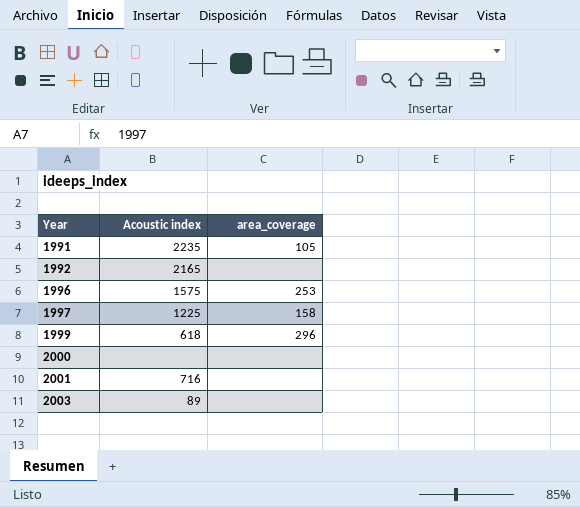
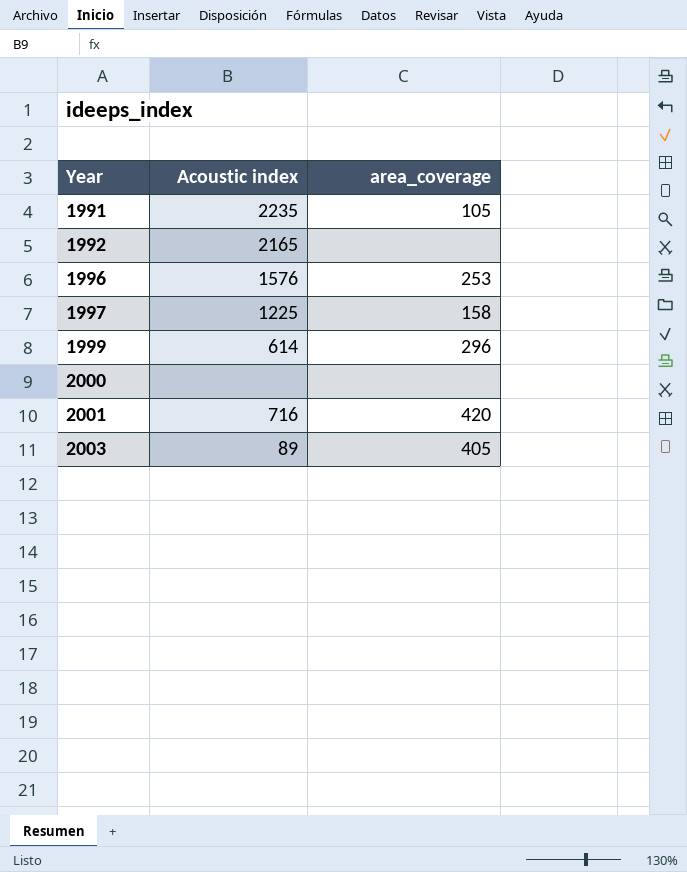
1996 | Acoustic index: 1575 -> 1576
1999 | Acoustic index: 618 -> 614
2001 | area_coverage: none -> 420
2003 | area_coverage: none -> 405

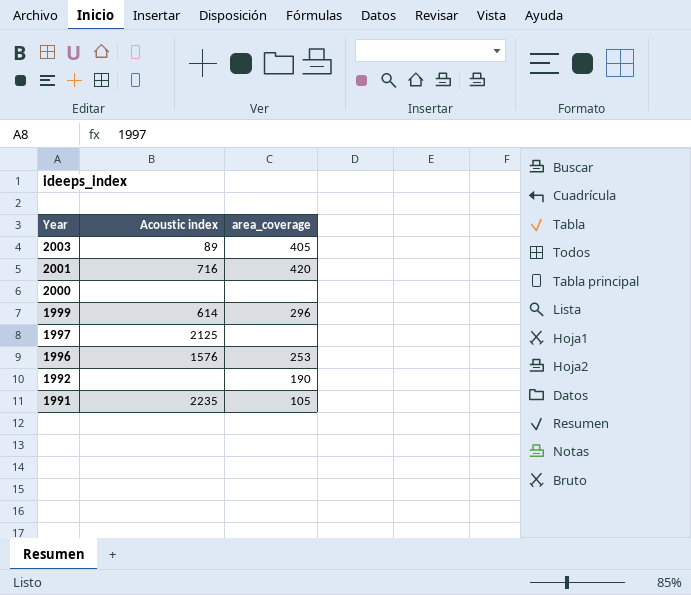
row order: Year ascending -> Year descending
1997 | Acoustic index: 1225 -> 2125
1997 | area_coverage: 158 -> none
1992 | Acoustic index: 2165 -> none
1992 | area_coverage: none -> 190

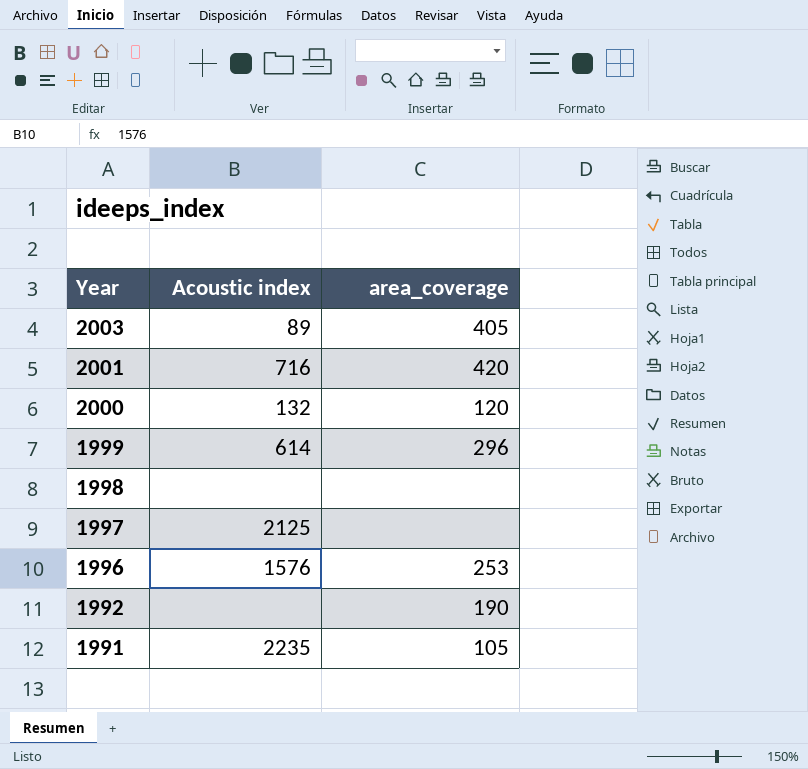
2000 | Acoustic index: none -> 132
2000 | area_coverage: none -> 120
row 1998: none -> none | none

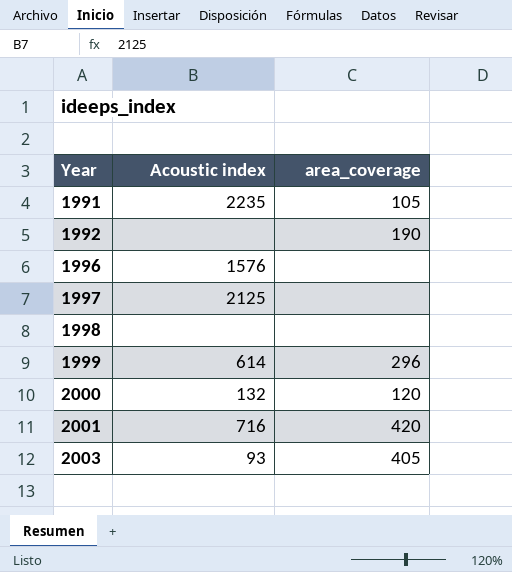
row order: Year descending -> Year ascending
1996 | area_coverage: 253 -> none
2003 | Acoustic index: 89 -> 93

